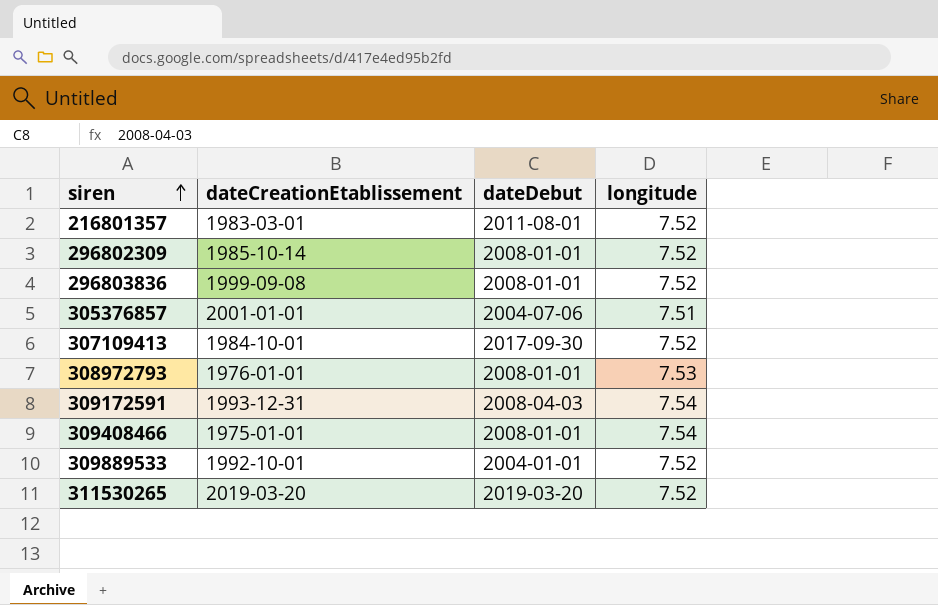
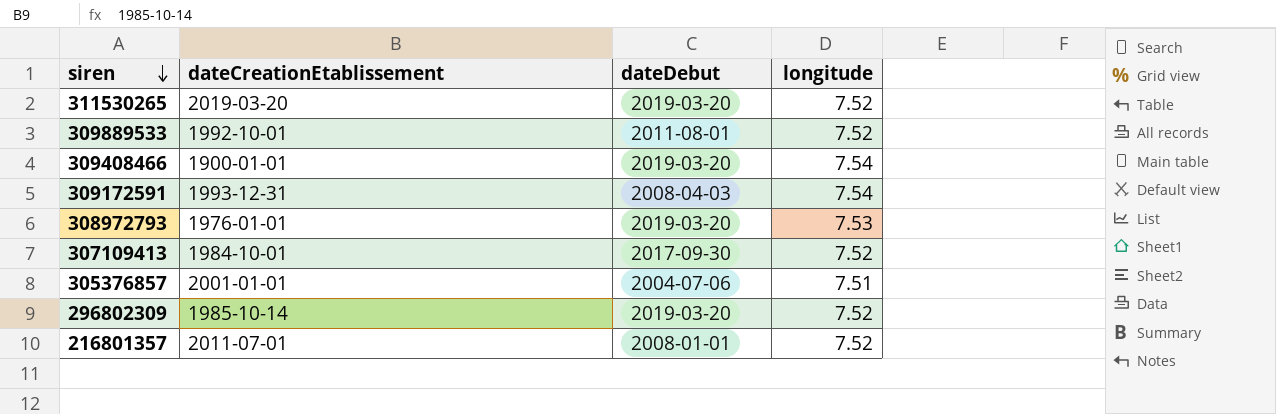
row order: siren ascending -> siren descending
row 296803836: 1999-09-08 | 2008-01-01 | 7.52 -> none
309889533 | dateDebut: 2004-01-01 -> 2011-08-01
309408466 | dateCreationEtablissement: 1975-01-01 -> 1900-01-01
309408466 | dateDebut: 2008-01-01 -> 2019-03-20
308972793 | dateDebut: 2008-01-01 -> 2019-03-20
296802309 | dateDebut: 2008-01-01 -> 2019-03-20
216801357 | dateCreationEtablissement: 1983-03-01 -> 2011-07-01
216801357 | dateDebut: 2011-08-01 -> 2008-01-01

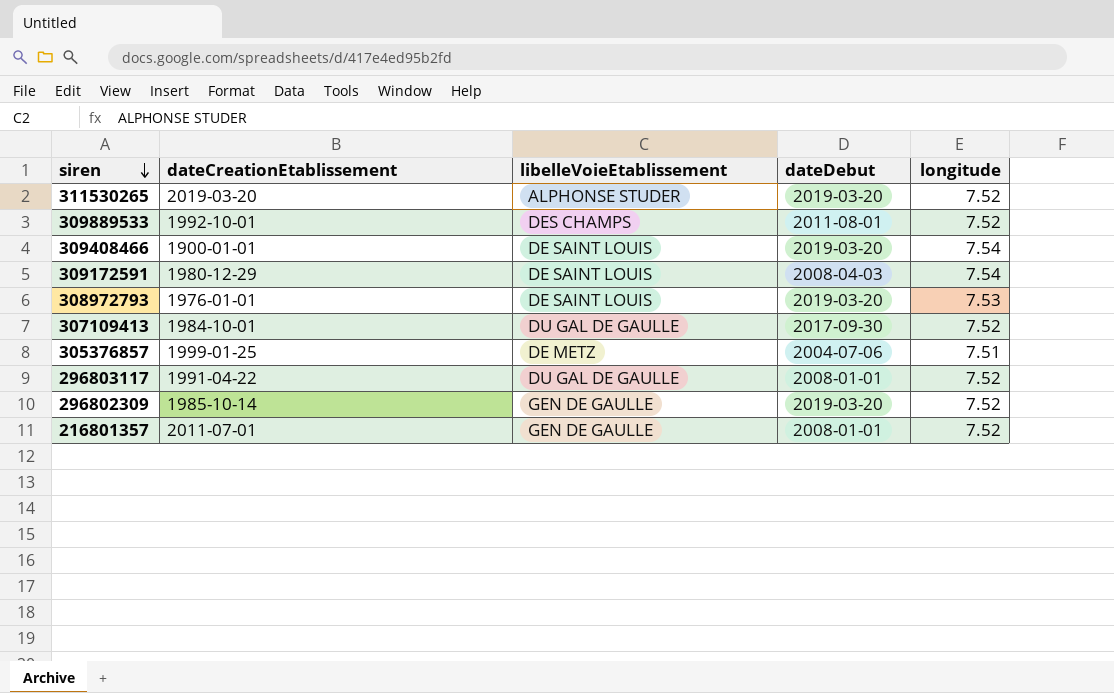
column libelleVoieEtablissement | position: none -> 3
309172591 | dateCreationEtablissement: 1993-12-31 -> 1980-12-29
305376857 | dateCreationEtablissement: 2001-01-01 -> 1999-01-25
row 296803117: none -> 1991-04-22 | DU GAL DE GAULLE | 2008-01-01 | 7.52

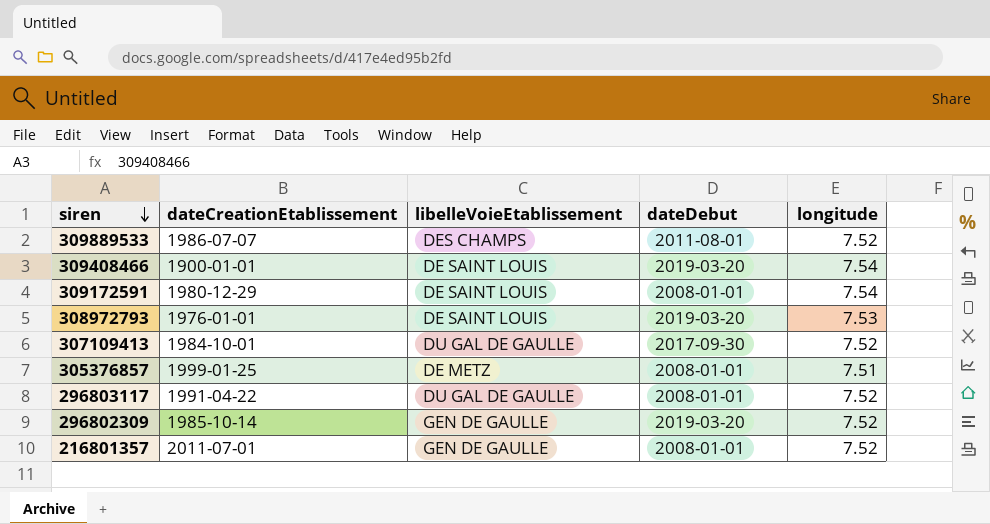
row 311530265: 2019-03-20 | ALPHONSE STUDER | 2019-03-20 | 7.52 -> none
309889533 | dateCreationEtablissement: 1992-10-01 -> 1986-07-07
309172591 | dateDebut: 2008-04-03 -> 2008-01-01
305376857 | dateDebut: 2004-07-06 -> 2008-01-01

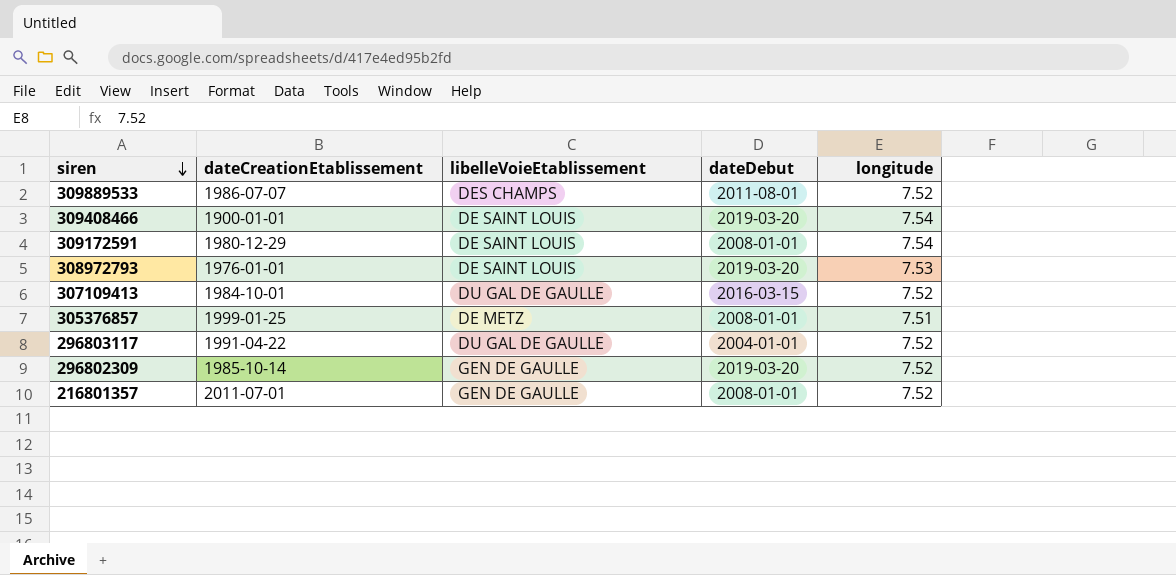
307109413 | dateDebut: 2017-09-30 -> 2016-03-15
296803117 | dateDebut: 2008-01-01 -> 2004-01-01

